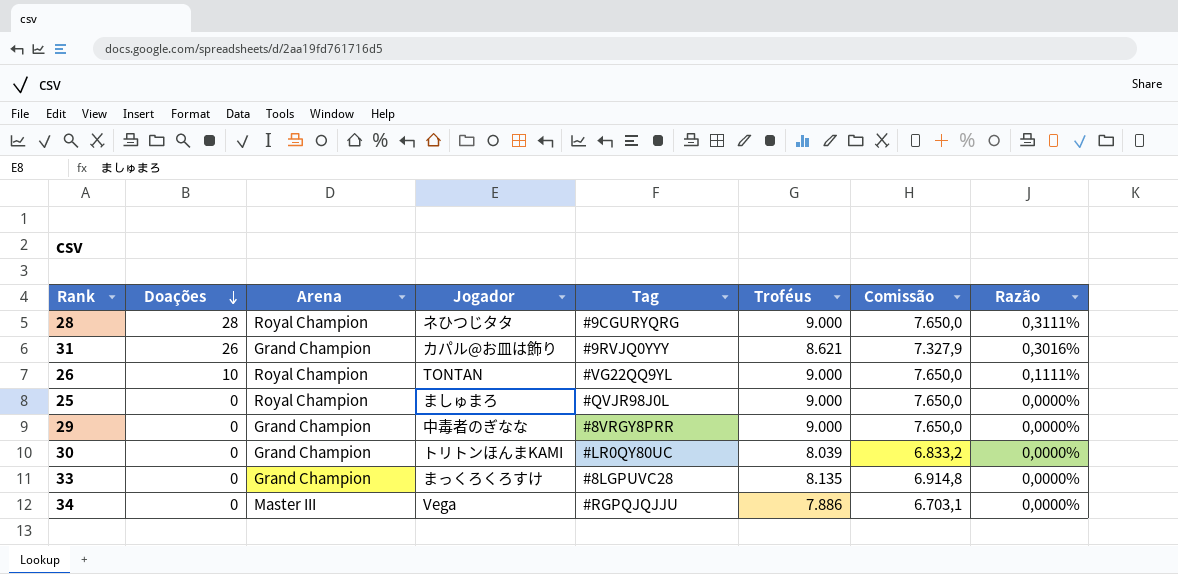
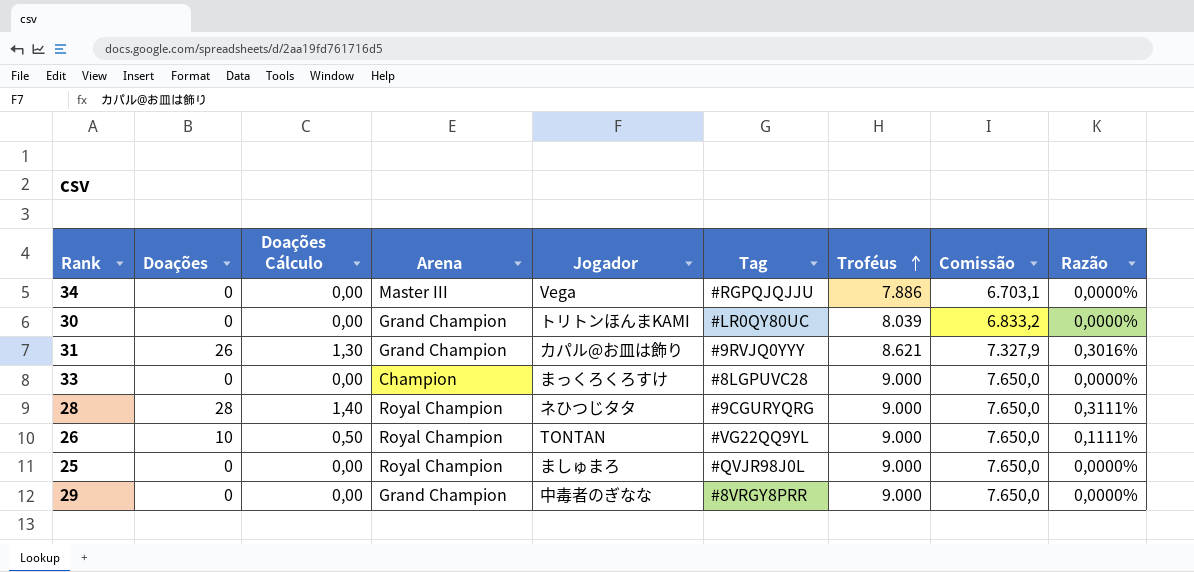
row order: Doações descending -> Troféus ascending
column Doações Cálculo | formula: none -> [Doações] * 0,05
33 | Arena: Grand Champion -> Champion
33 | Troféus: 8.135 -> 9.000
33 | Comissão: 6.914,8 -> 7.650,0

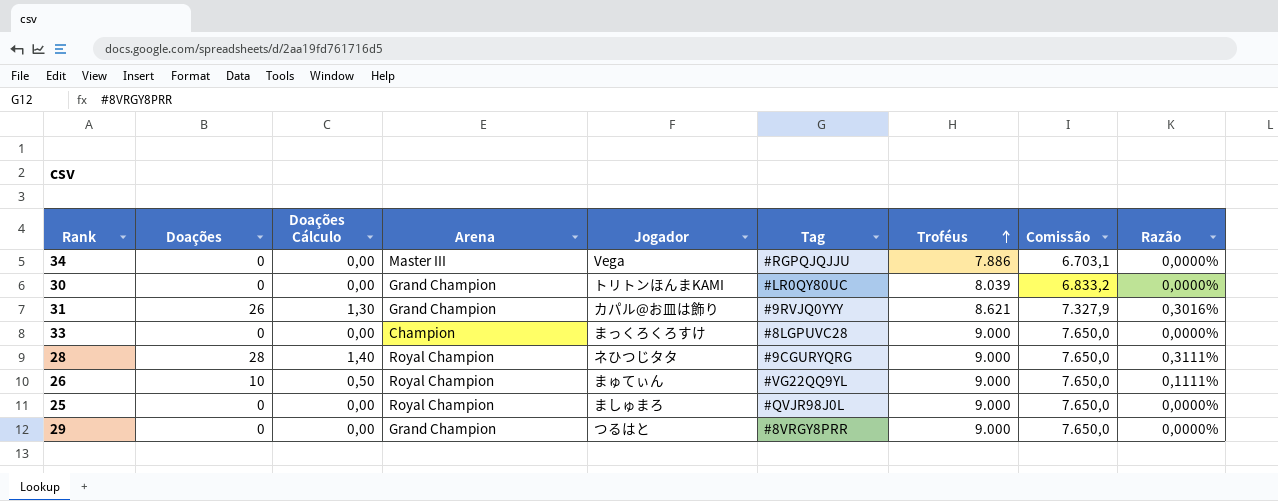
26 | Jogador: TONTAN -> まゅてぃん
29 | Jogador: 中毒者のぎなな -> つるはと

